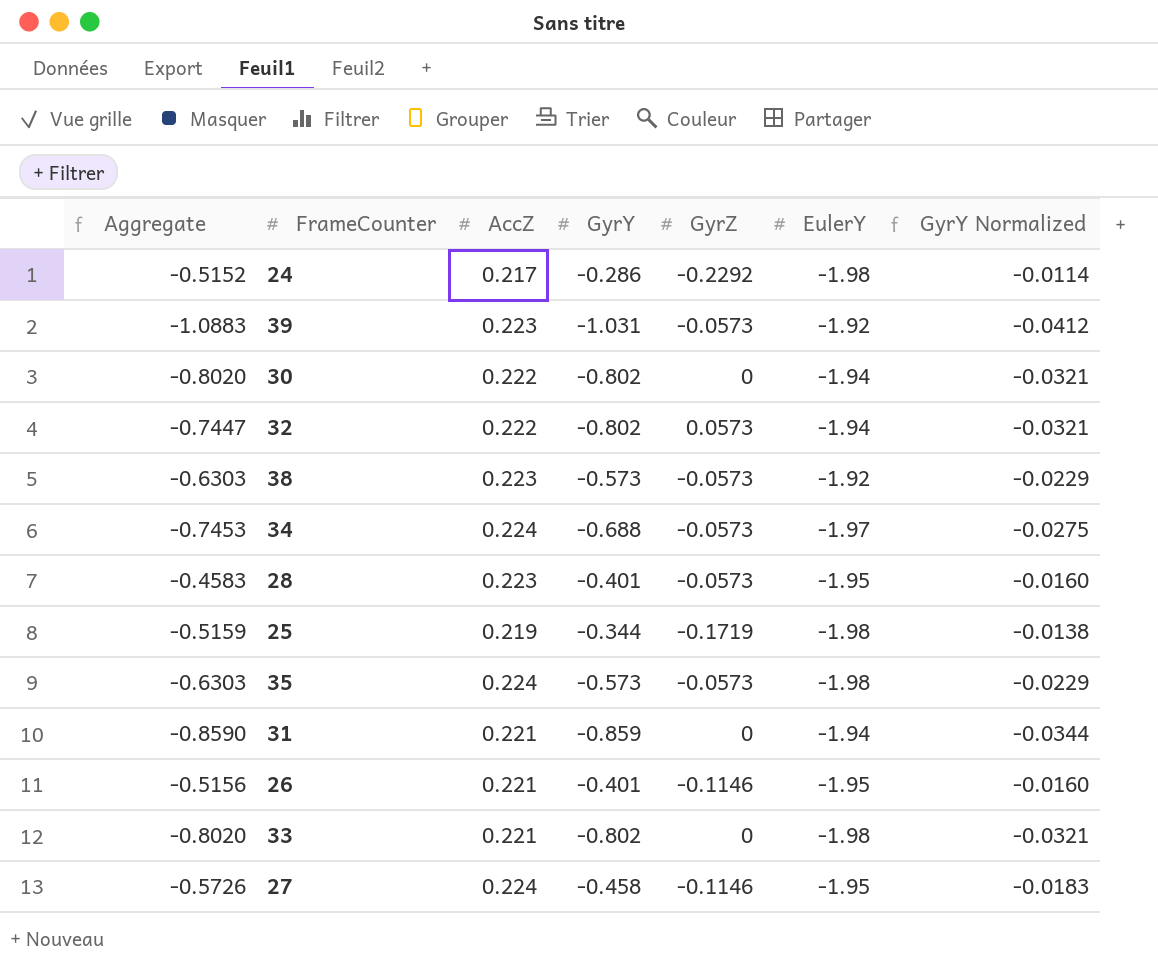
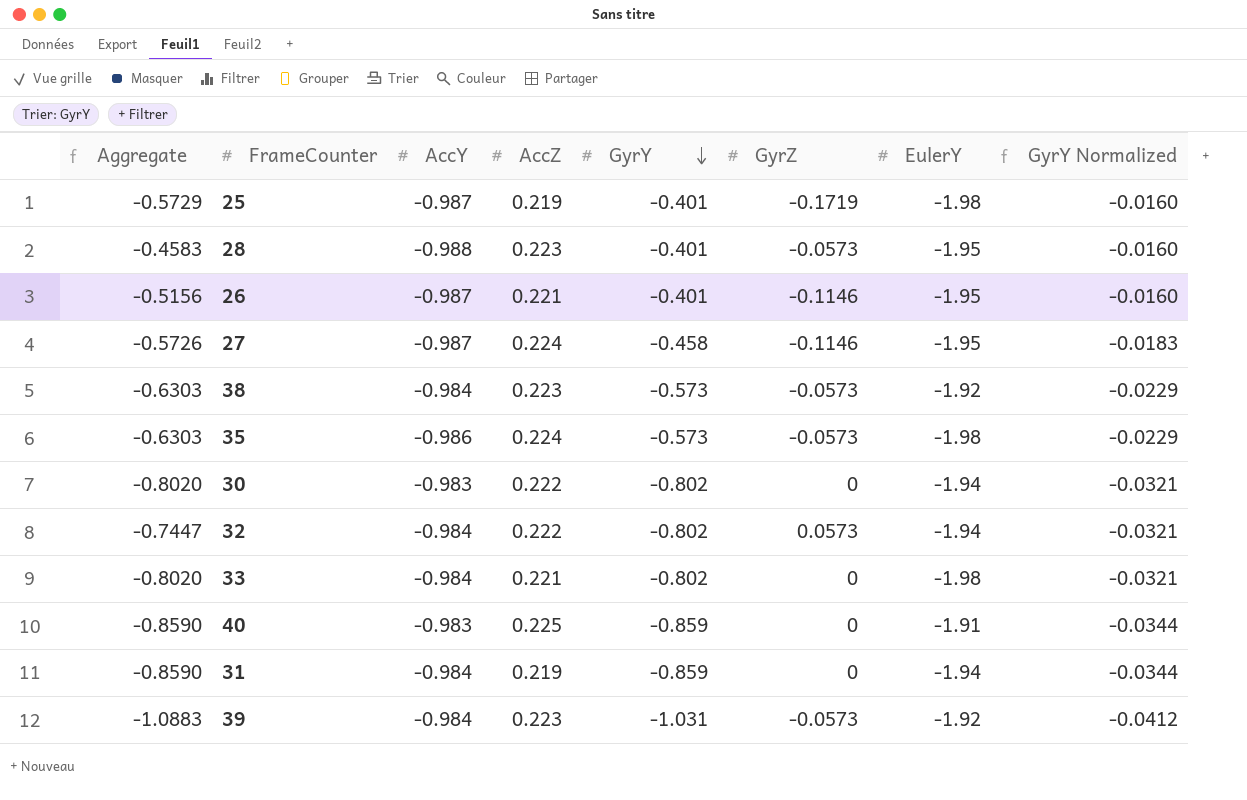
row order: none -> GyrY descending
column AccY | position: none -> 3
row 24: -0.5152 | 0.217 | -0.286 | -0.2292 | -1.98 | -0.0114 -> none
row 34: -0.7453 | 0.224 | -0.688 | -0.0573 | -1.97 | -0.0275 -> none
25 | Aggregate: -0.5159 -> -0.5729
25 | GyrY: -0.344 -> -0.401
25 | GyrY Normalized: -0.0138 -> -0.0160
row 40: none -> -0.8590 | -0.983 | 0.225 | -0.859 | 0 | -1.91 | -0.0344
31 | AccZ: 0.221 -> 0.219

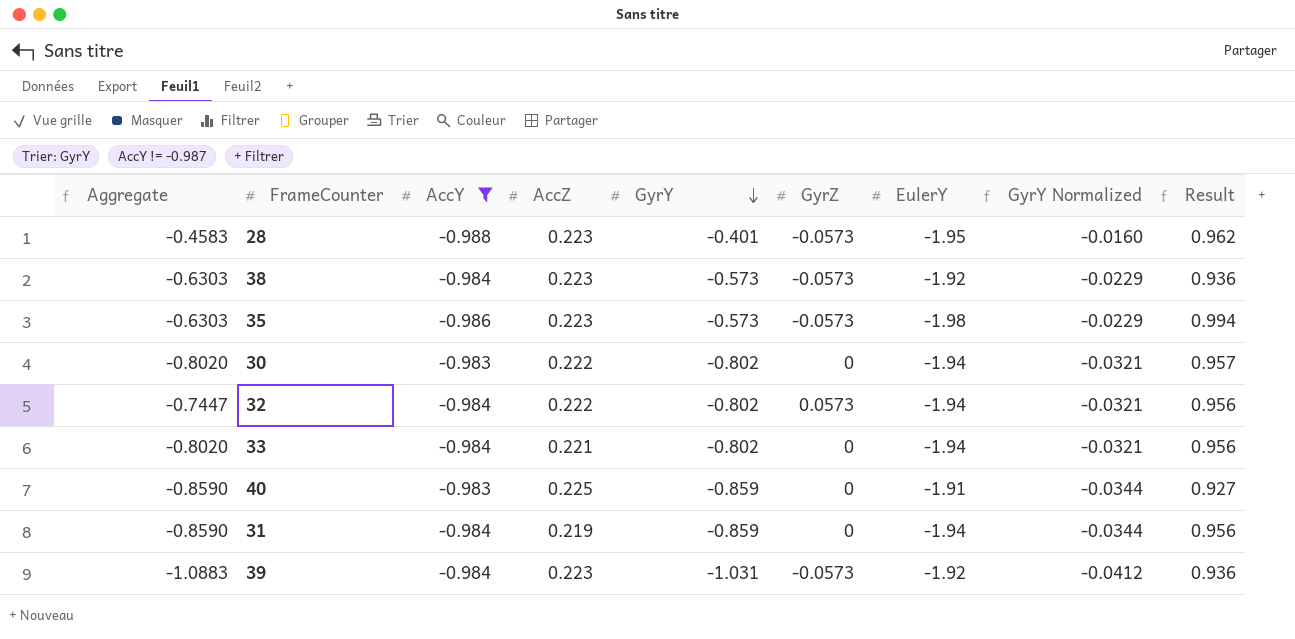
filter: none -> AccY != -0.987
column Result | formula: none -> [AccY] - [EulerY]
35 | AccZ: 0.224 -> 0.223
33 | EulerY: -1.98 -> -1.94

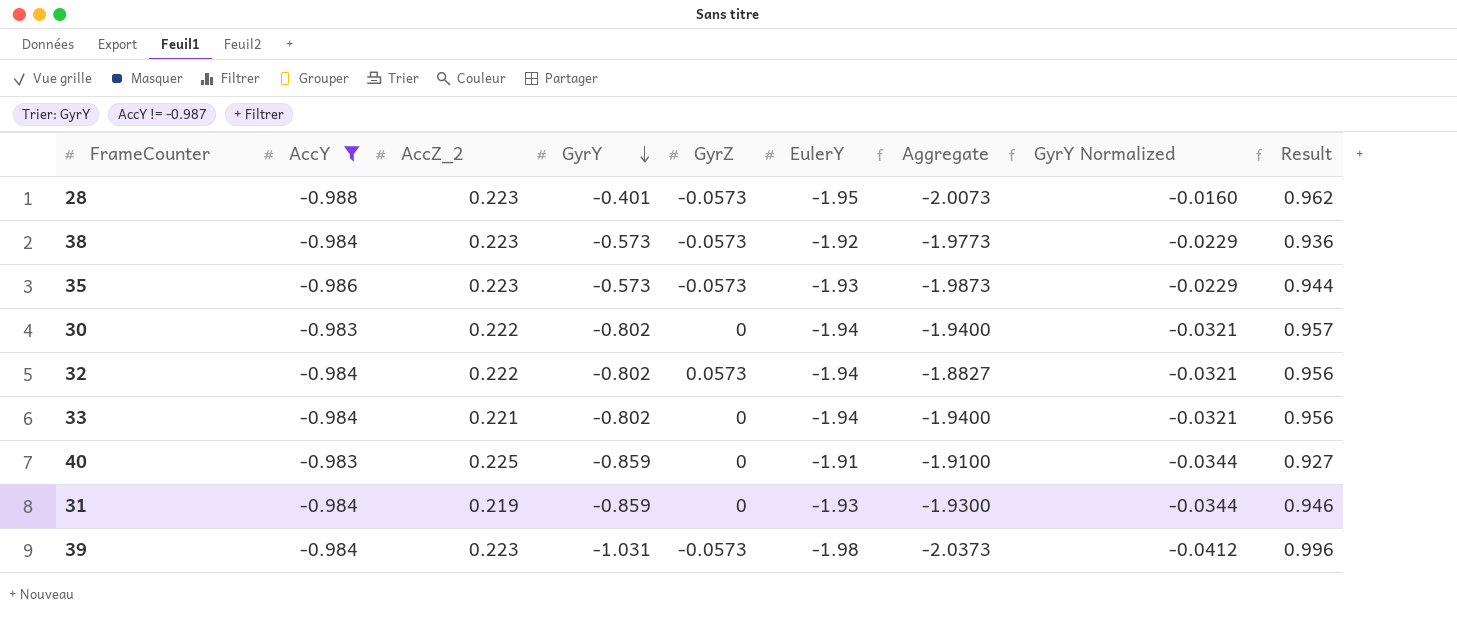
column name: AccZ -> AccZ_2
column Aggregate | formula: [GyrY] + [GyrZ] -> [GyrZ] + [EulerY]
column Aggregate | position: 1 -> 7
35 | EulerY: -1.98 -> -1.93
35 | Result: 0.994 -> 0.944
31 | EulerY: -1.94 -> -1.93
31 | Result: 0.956 -> 0.946
39 | EulerY: -1.92 -> -1.98
39 | Result: 0.936 -> 0.996

